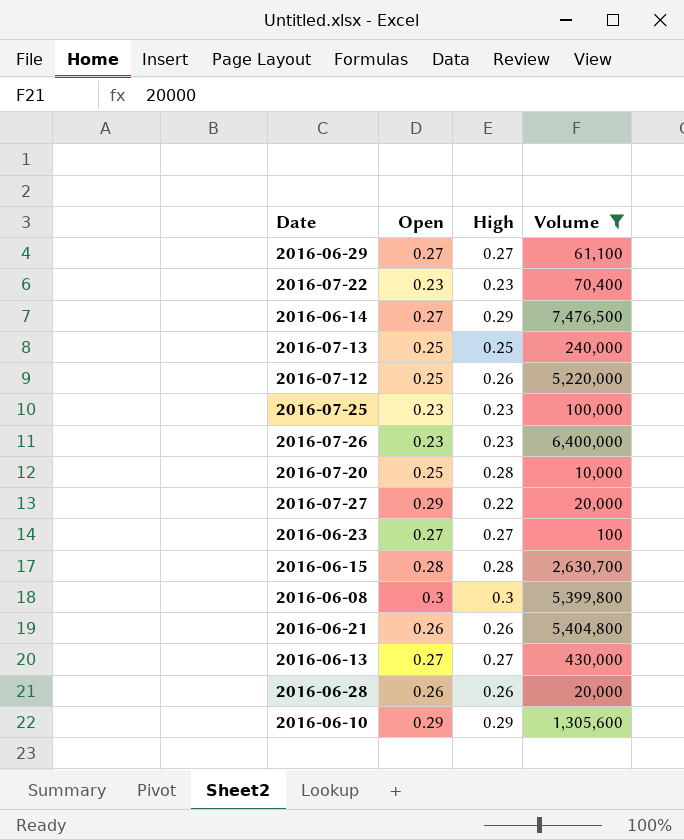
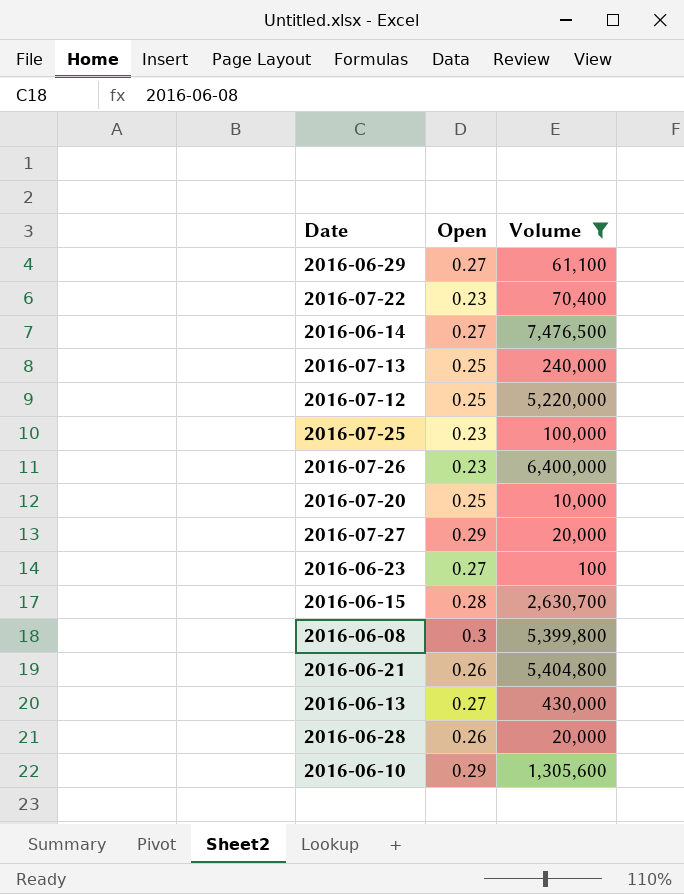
column High | position: 3 -> none

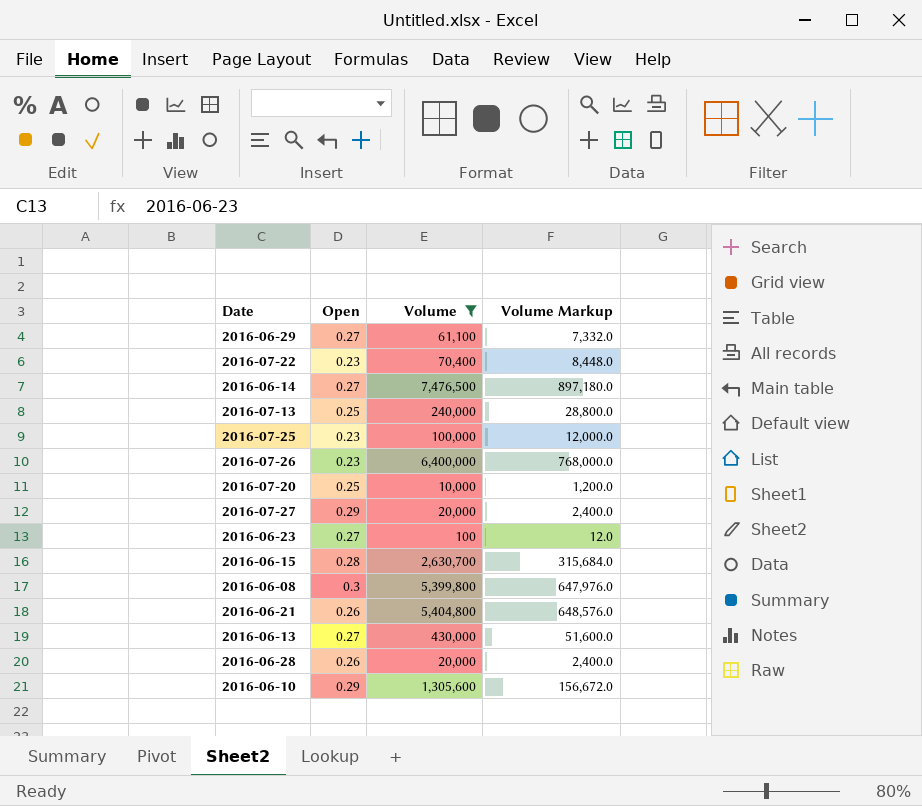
column Volume Markup | formula: none -> [Volume] * 0.12
row 2016-07-12: 0.25 | 5,220,000 -> none

